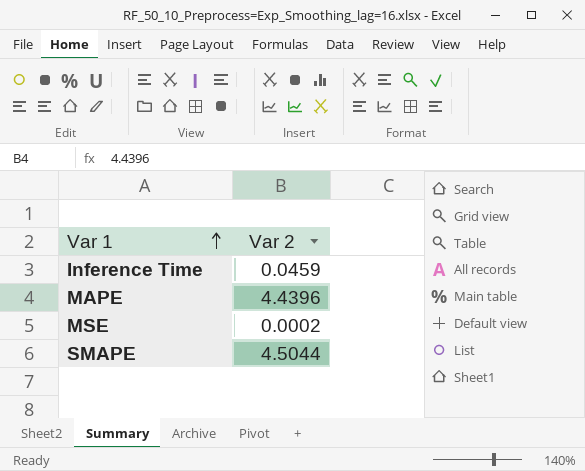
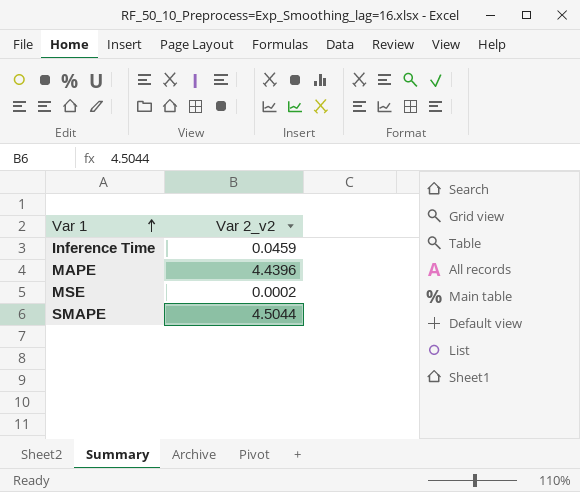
column name: Var 2 -> Var 2_v2

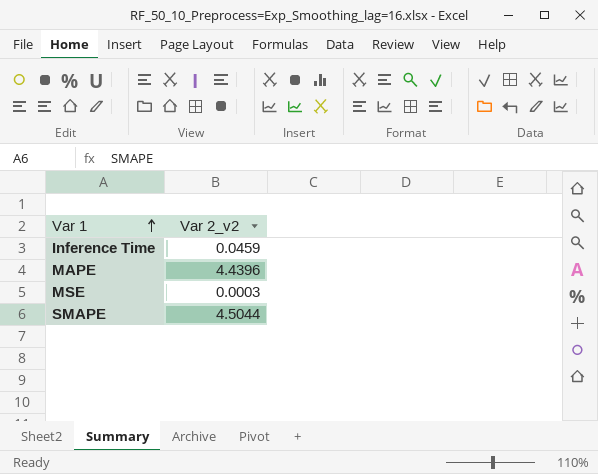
MSE | Var 2_v2: 0.0002 -> 0.0003

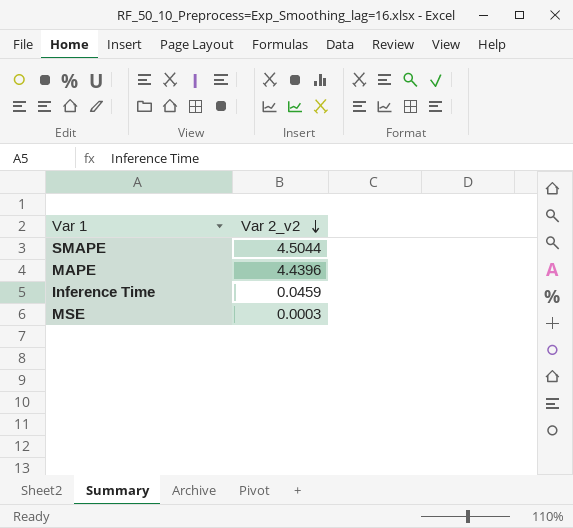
row order: Var 1 ascending -> Var 2_v2 descending

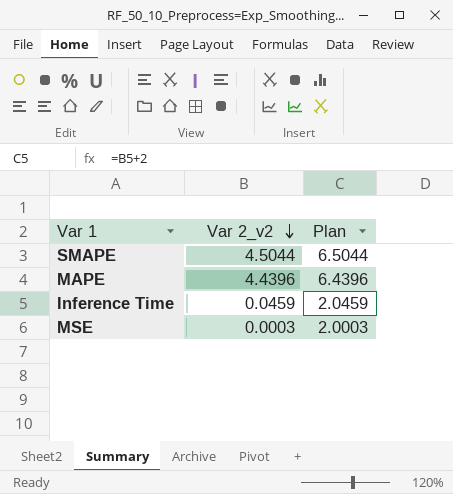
column Plan | formula: none -> [Var 2_v2] + 2

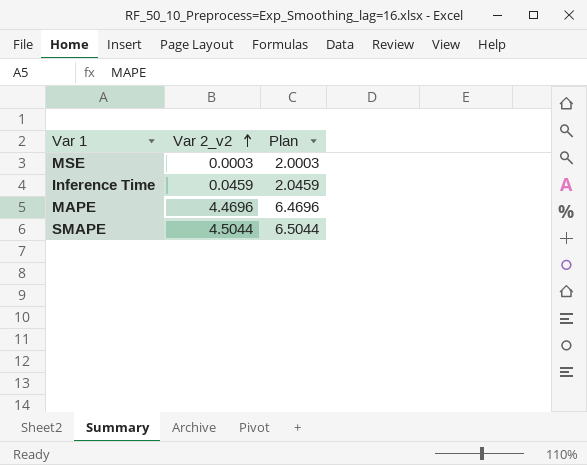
row order: Var 2_v2 descending -> Var 2_v2 ascending
MAPE | Var 2_v2: 4.4396 -> 4.4696
MAPE | Plan: 6.4396 -> 6.4696

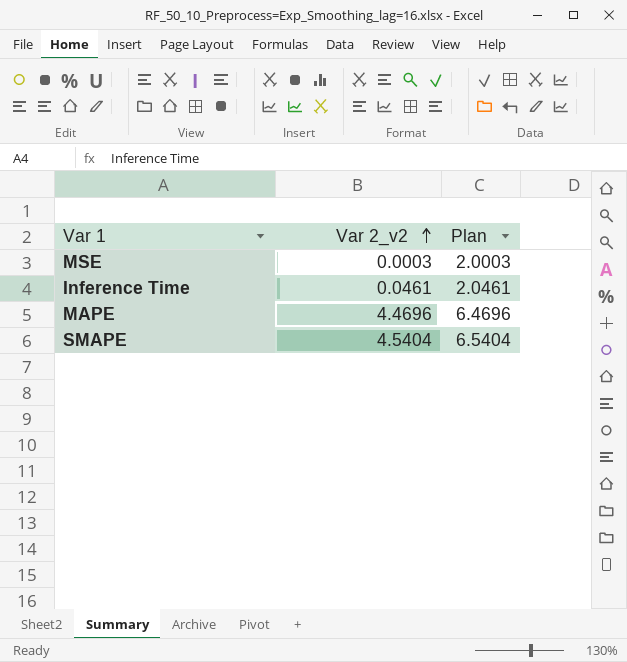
Inference Time | Var 2_v2: 0.0459 -> 0.0461
Inference Time | Plan: 2.0459 -> 2.0461
SMAPE | Var 2_v2: 4.5044 -> 4.5404
SMAPE | Plan: 6.5044 -> 6.5404

